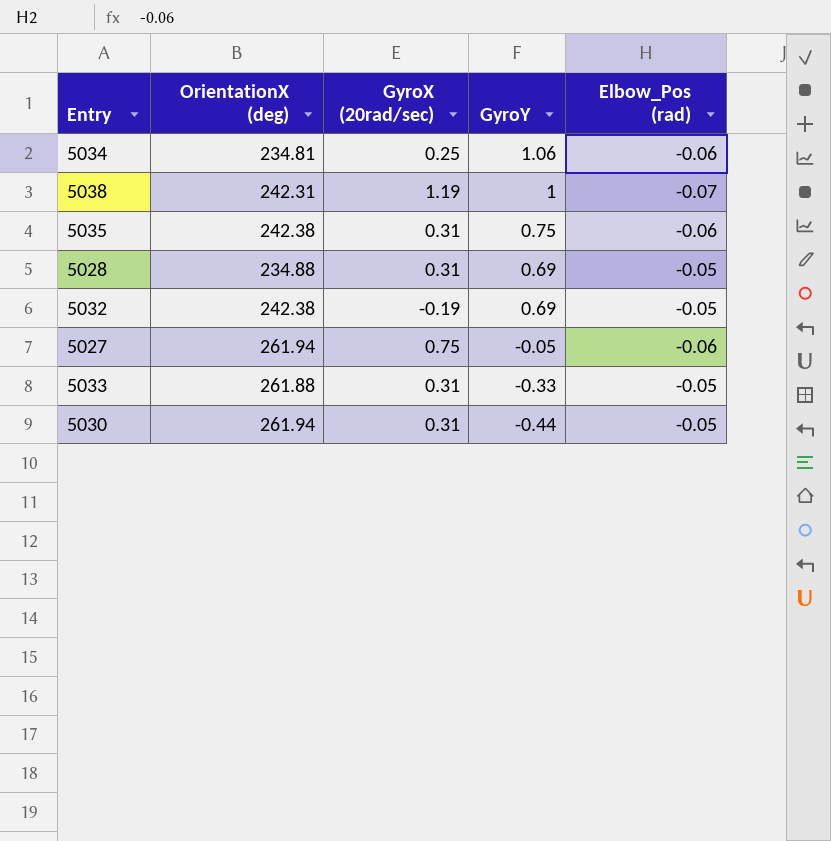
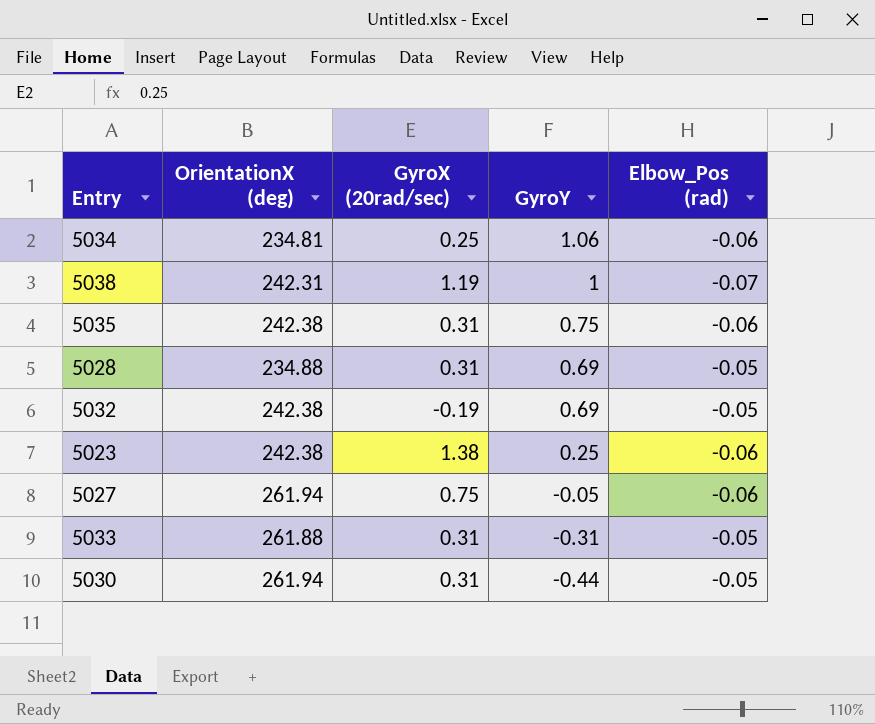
row 5023: none -> 242.38 | 1.38 | 0.25 | -0.06
5033 | GyroY: -0.33 -> -0.31

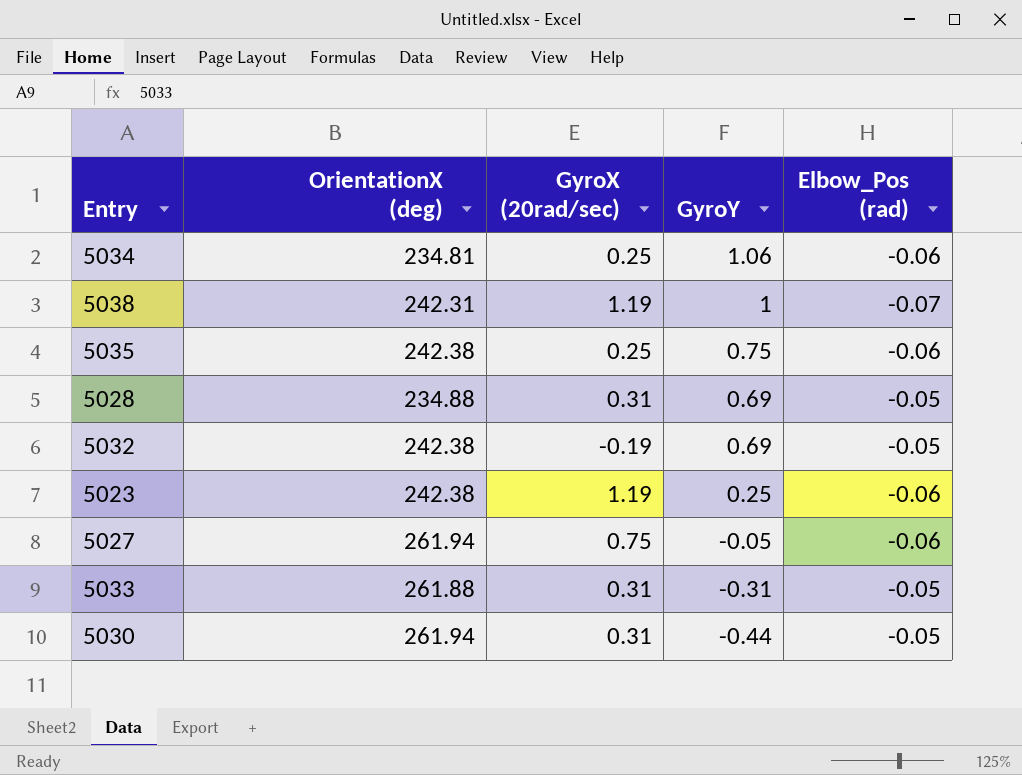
5035 | GyroX (20rad/sec): 0.31 -> 0.25
5023 | GyroX (20rad/sec): 1.38 -> 1.19

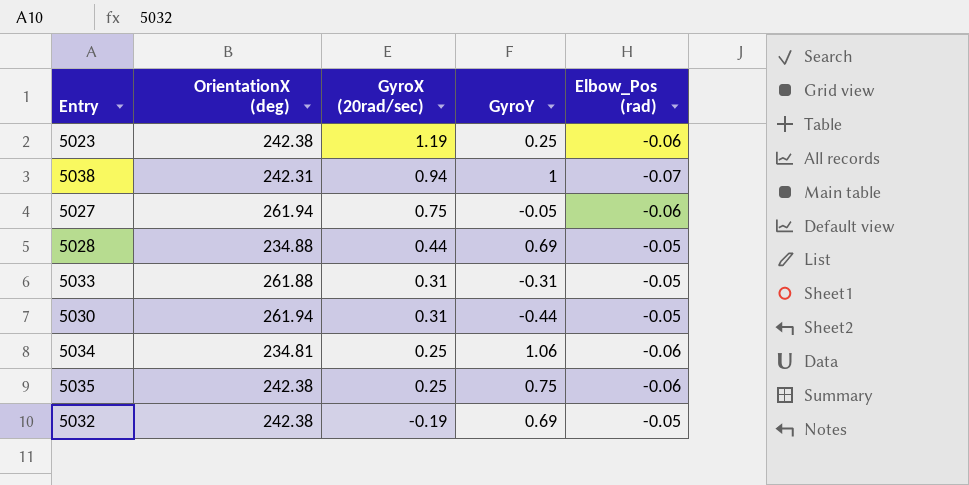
row order: GyroY descending -> GyroX (20rad/sec) descending
5038 | GyroX (20rad/sec): 1.19 -> 0.94
5028 | GyroX (20rad/sec): 0.31 -> 0.44

